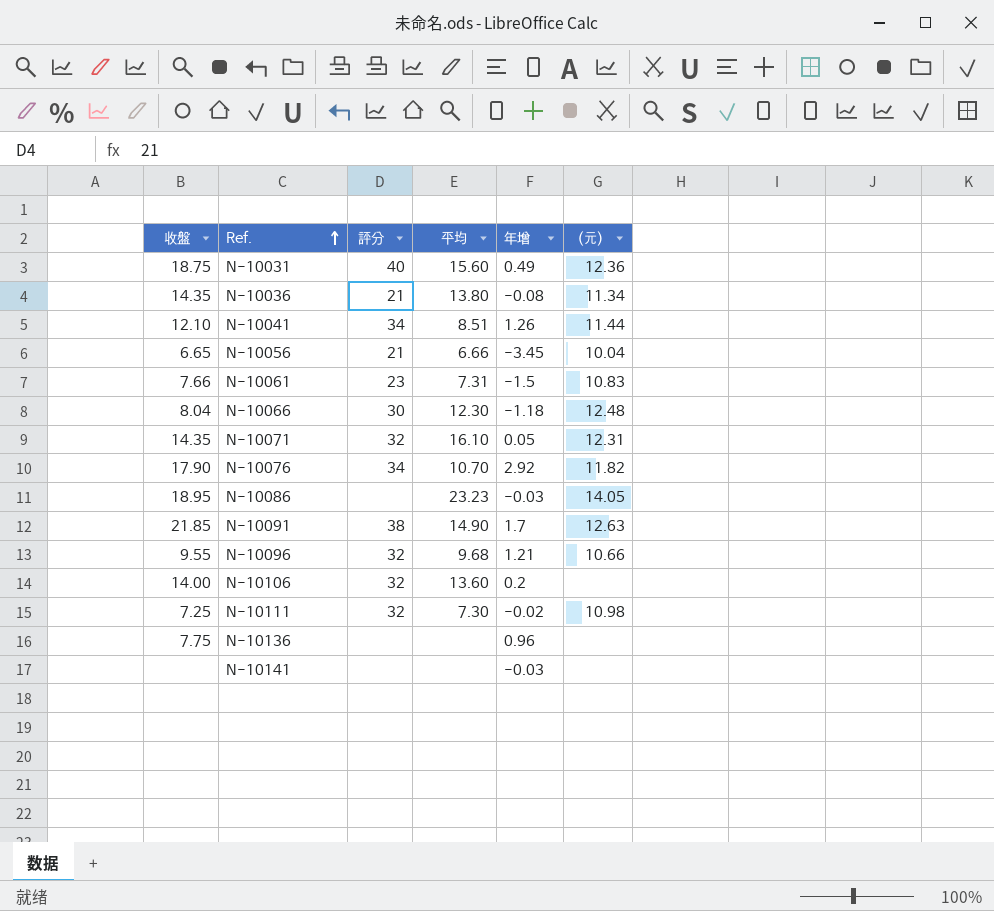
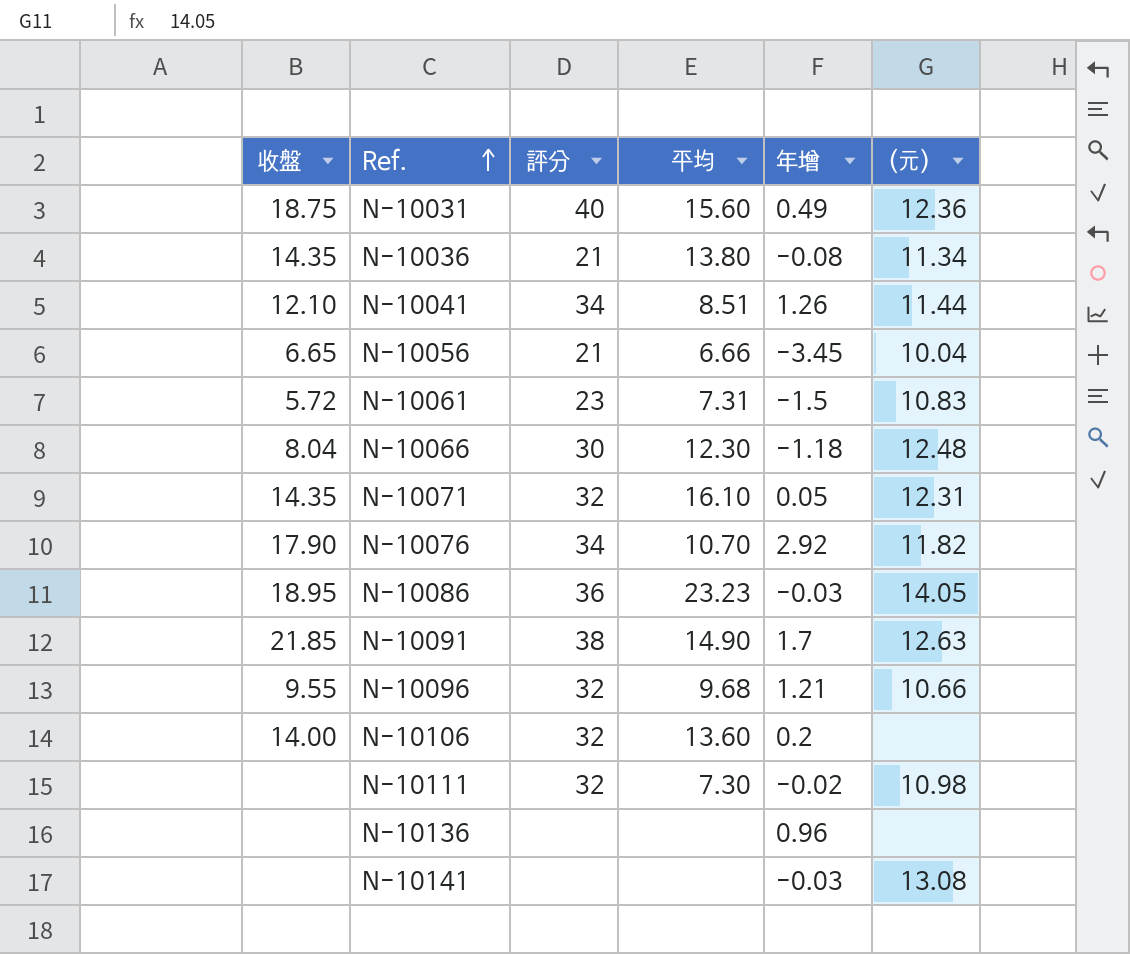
N-10061 | 收盤: 7.66 -> 5.72
N-10086 | 評分: none -> 36
N-10111 | 收盤: 7.25 -> none
N-10136 | 收盤: 7.75 -> none
N-10141 | (元): none -> 13.08

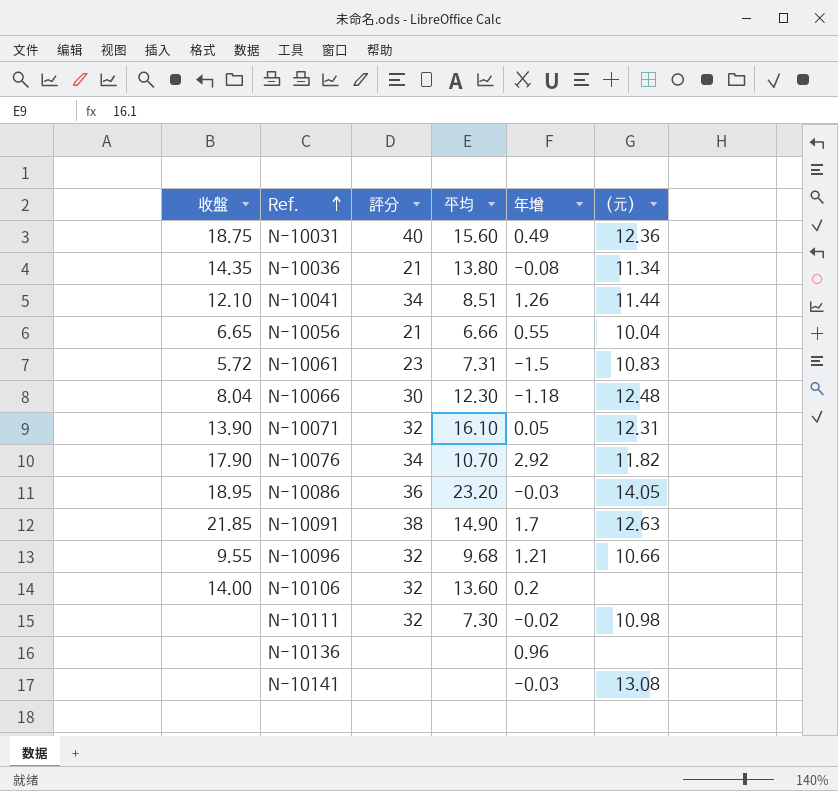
N-10056 | 年增: -3.45 -> 0.55
N-10071 | 收盤: 14.35 -> 13.90
N-10086 | 平均: 23.23 -> 23.20

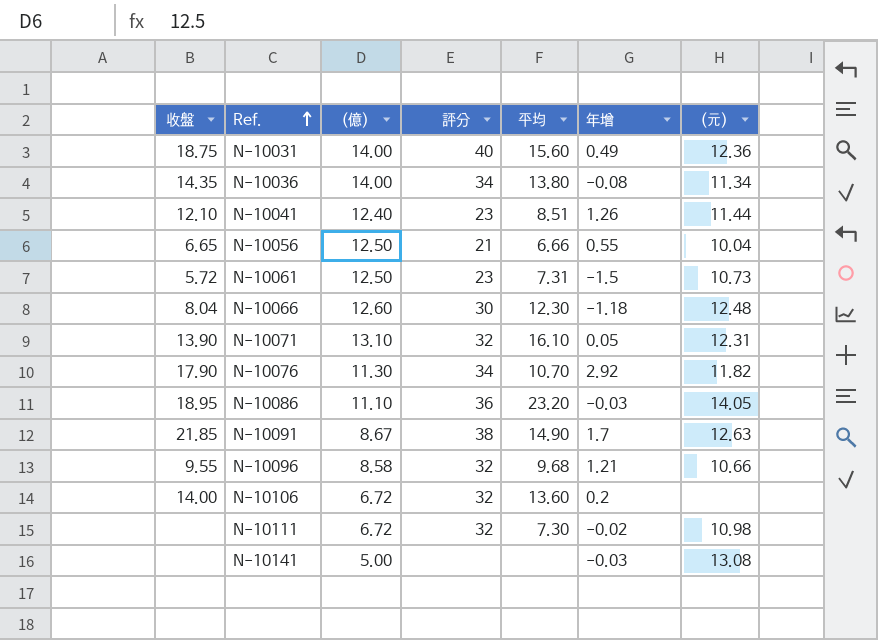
column (億) | position: none -> 3
row N-10136: none | none | none | 0.96 | none -> none
N-10036 | 評分: 21 -> 34
N-10041 | 評分: 34 -> 23
N-10061 | (元): 10.83 -> 10.73

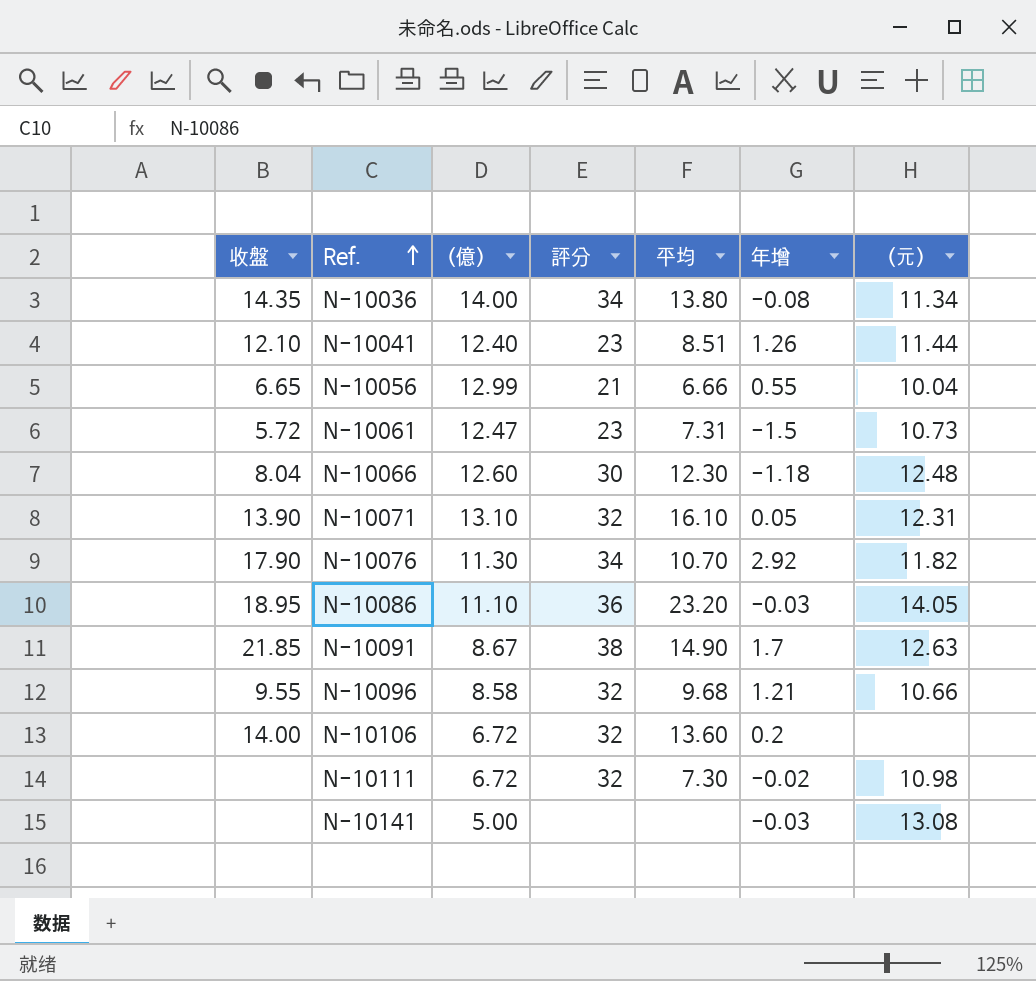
row N-10031: 18.75 | 14.00 | 40 | 15.60 | 0.49 | 12.36 -> none
N-10056 | (億): 12.50 -> 12.99
N-10061 | (億): 12.50 -> 12.47

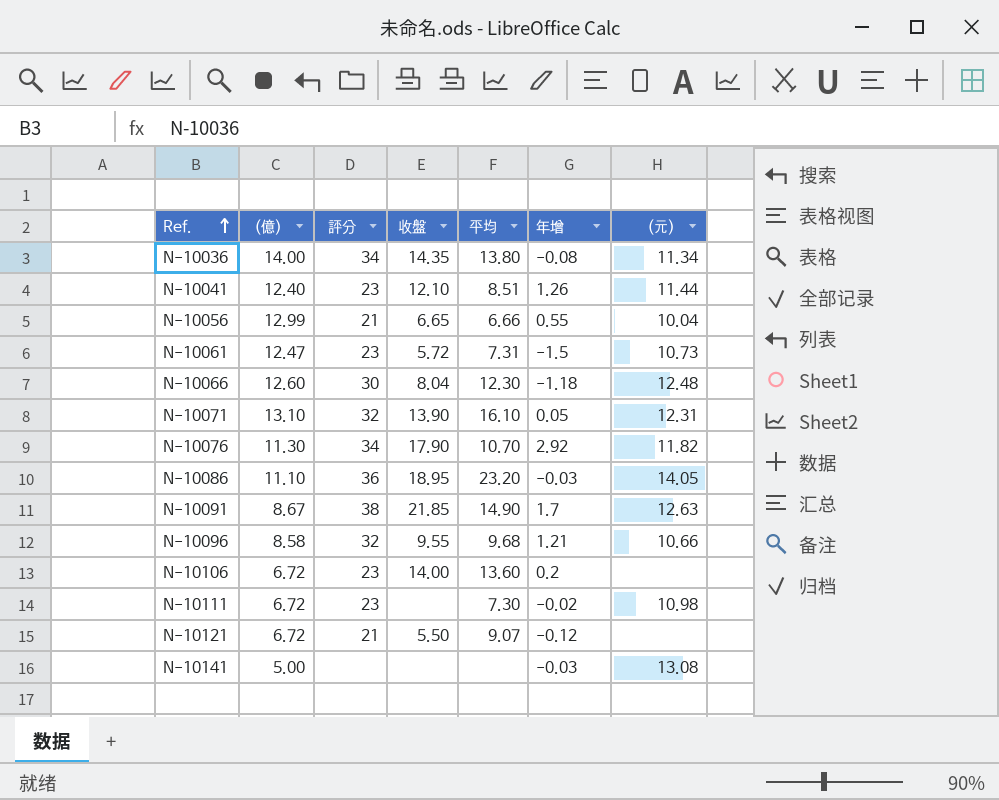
column 收盤 | position: 1 -> 4
N-10106 | 評分: 32 -> 23
N-10111 | 評分: 32 -> 23
row N-10121: none -> 6.72 | 21 | 5.50 | 9.07 | -0.12 | none

